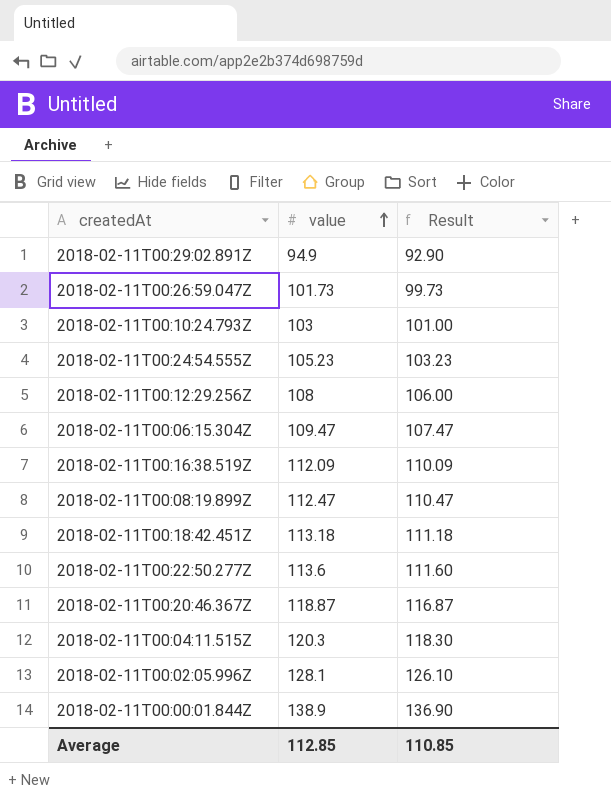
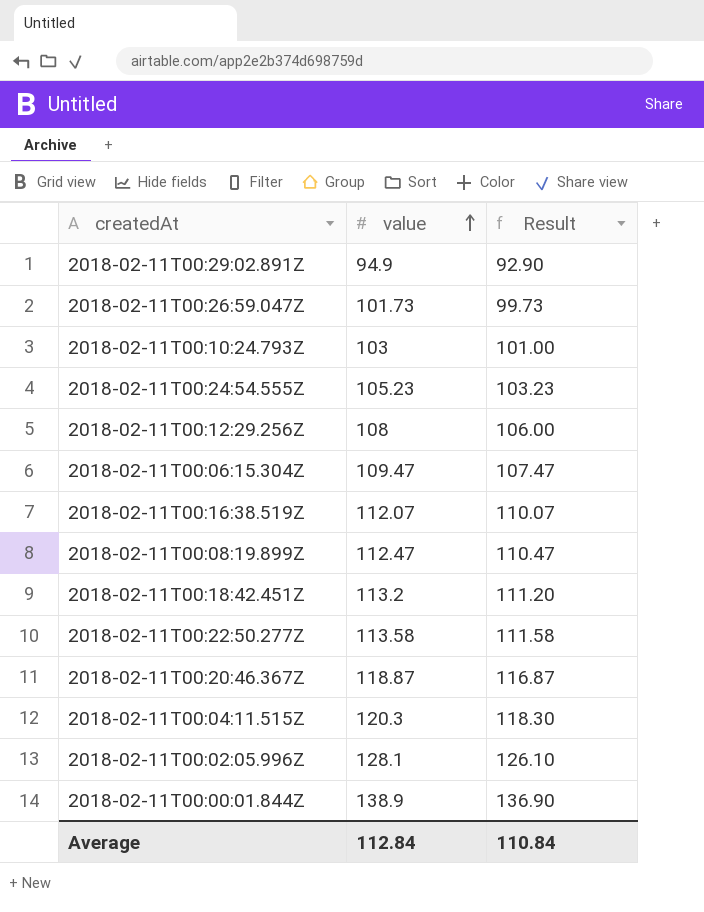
2018-02-11T00:16:38.519Z | value: 112.09 -> 112.07
2018-02-11T00:16:38.519Z | Result: 110.09 -> 110.07
2018-02-11T00:18:42.451Z | value: 113.18 -> 113.2
2018-02-11T00:18:42.451Z | Result: 111.18 -> 111.20
2018-02-11T00:22:50.277Z | value: 113.6 -> 113.58
2018-02-11T00:22:50.277Z | Result: 111.60 -> 111.58
Average | value: 112.85 -> 112.84
Average | Result: 110.85 -> 110.84

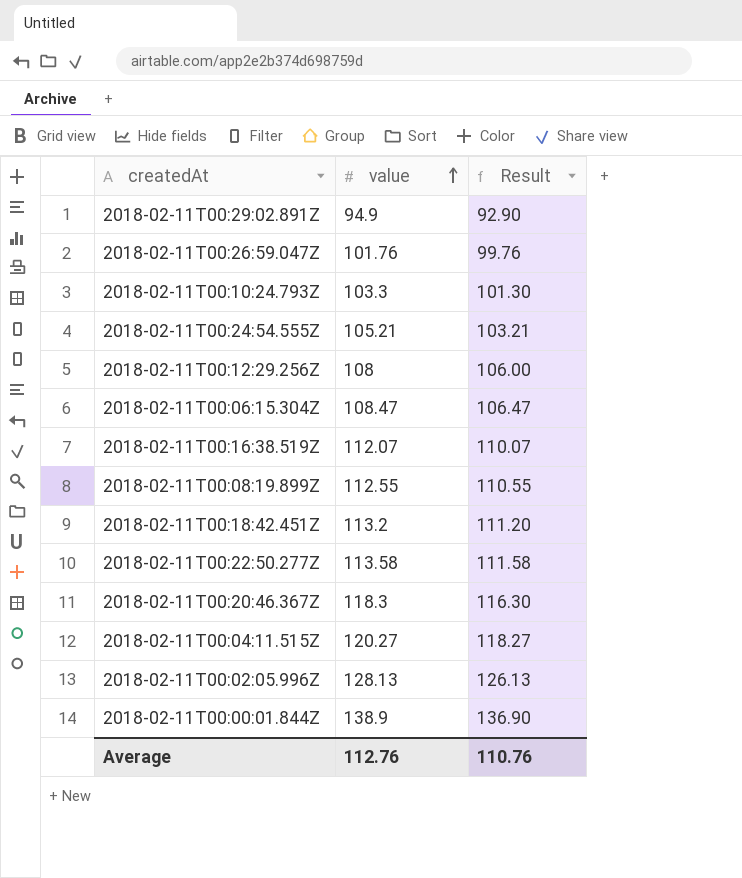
2018-02-11T00:26:59.047Z | value: 101.73 -> 101.76
2018-02-11T00:26:59.047Z | Result: 99.73 -> 99.76
2018-02-11T00:10:24.793Z | value: 103 -> 103.3
2018-02-11T00:10:24.793Z | Result: 101.00 -> 101.30
2018-02-11T00:24:54.555Z | value: 105.23 -> 105.21
2018-02-11T00:24:54.555Z | Result: 103.23 -> 103.21
2018-02-11T00:06:15.304Z | value: 109.47 -> 108.47
2018-02-11T00:06:15.304Z | Result: 107.47 -> 106.47
2018-02-11T00:08:19.899Z | value: 112.47 -> 112.55
2018-02-11T00:08:19.899Z | Result: 110.47 -> 110.55
2018-02-11T00:20:46.367Z | value: 118.87 -> 118.3
2018-02-11T00:20:46.367Z | Result: 116.87 -> 116.30
2018-02-11T00:04:11.515Z | value: 120.3 -> 120.27
2018-02-11T00:04:11.515Z | Result: 118.30 -> 118.27
2018-02-11T00:02:05.996Z | value: 128.1 -> 128.13
2018-02-11T00:02:05.996Z | Result: 126.10 -> 126.13
Average | value: 112.84 -> 112.76
Average | Result: 110.84 -> 110.76

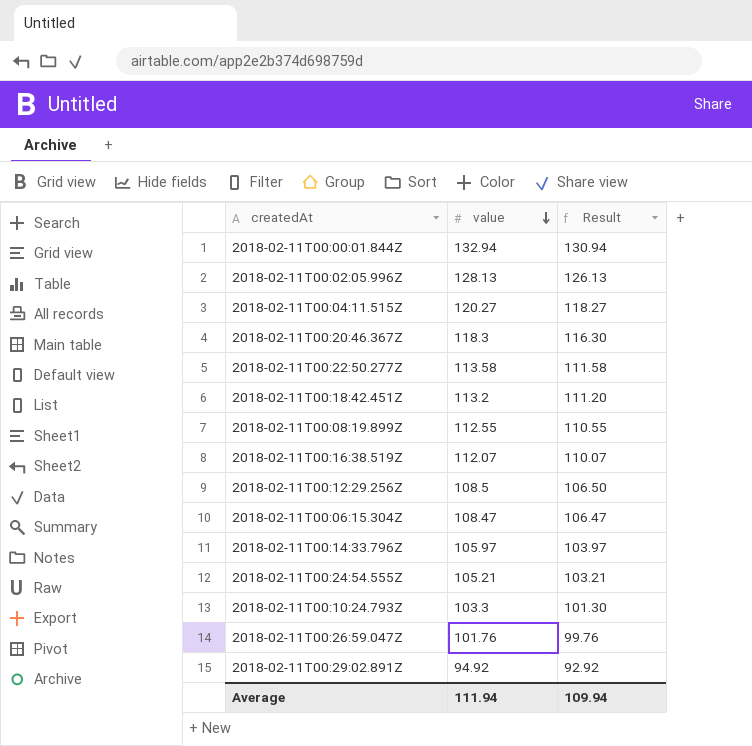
row order: value ascending -> value descending
2018-02-11T00:00:01.844Z | value: 138.9 -> 132.94
2018-02-11T00:00:01.844Z | Result: 136.90 -> 130.94
2018-02-11T00:12:29.256Z | value: 108 -> 108.5
2018-02-11T00:12:29.256Z | Result: 106.00 -> 106.50
row 2018-02-11T00:14:33.796Z: none -> 105.97 | 103.97
2018-02-11T00:29:02.891Z | value: 94.9 -> 94.92
2018-02-11T00:29:02.891Z | Result: 92.90 -> 92.92
Average | value: 112.76 -> 111.94
Average | Result: 110.76 -> 109.94

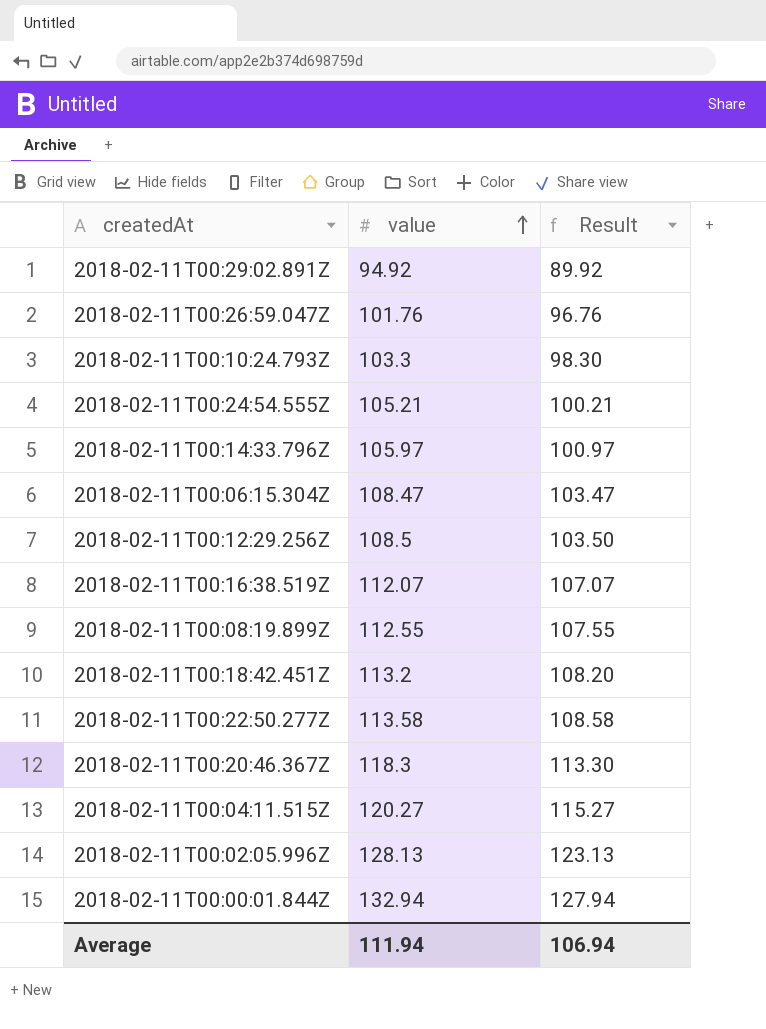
row order: value descending -> value ascending
column Result | formula: [value] - 2 -> [value] - 5
Average | Result: 109.94 -> 106.94

